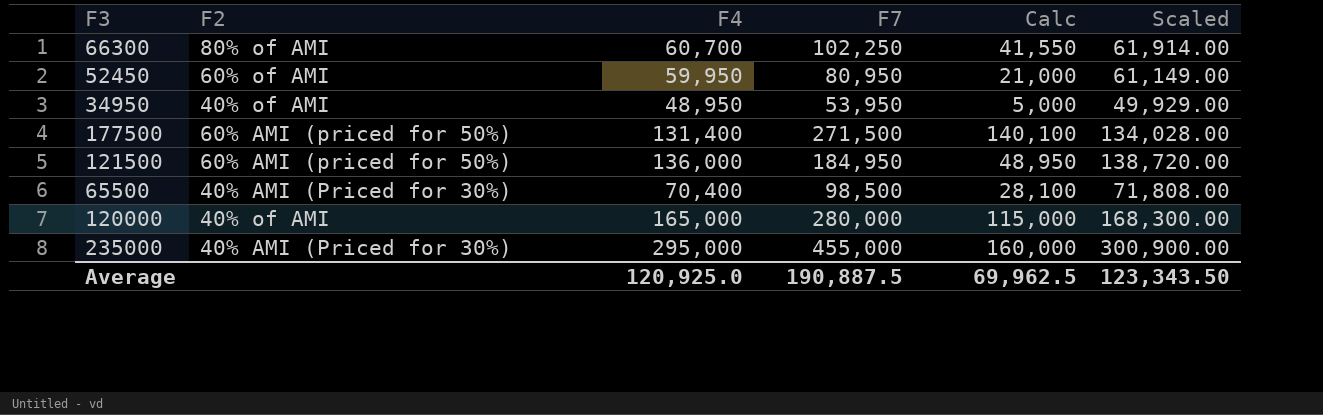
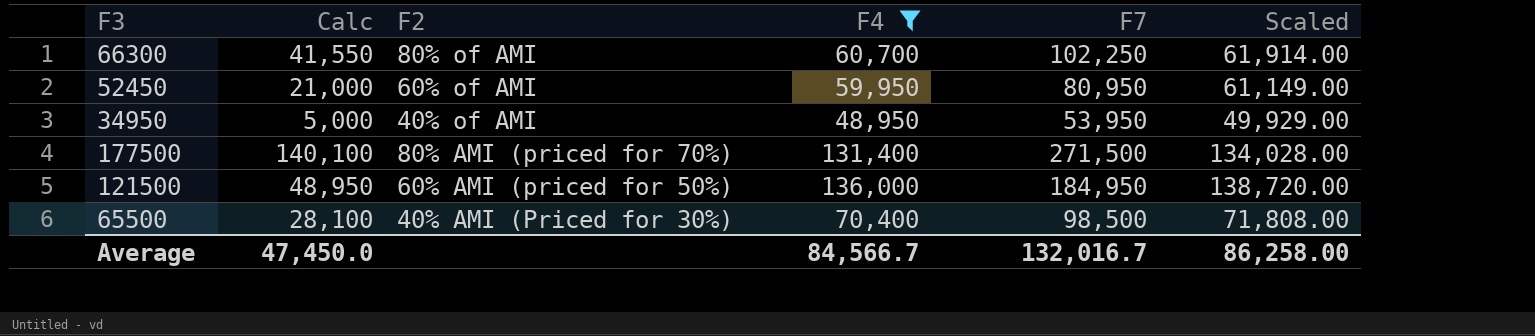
filter: none -> F4 <= 136,000
column Calc | position: 5 -> 2
177500 | F2: 60% AMI (priced for 50%) -> 80% AMI (priced for 70%)
Average | Calc: 69,962.5 -> 47,450.0
Average | F4: 120,925.0 -> 84,566.7
Average | F7: 190,887.5 -> 132,016.7
Average | Scaled: 123,343.50 -> 86,258.00

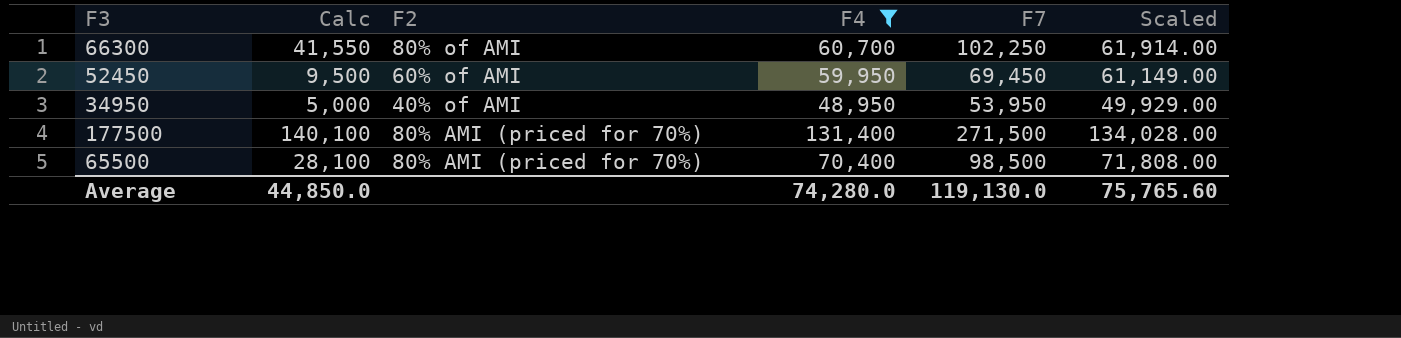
row 121500: 48,950 | 60% AMI (priced for 50%) | 136,000 | 184,950 | 138,720.00 -> none
52450 | Calc: 21,000 -> 9,500
52450 | F7: 80,950 -> 69,450
65500 | F2: 40% AMI (Priced for 30%) -> 80% AMI (priced for 70%)
Average | Calc: 47,450.0 -> 44,850.0
Average | F4: 84,566.7 -> 74,280.0
Average | F7: 132,016.7 -> 119,130.0
Average | Scaled: 86,258.00 -> 75,765.60

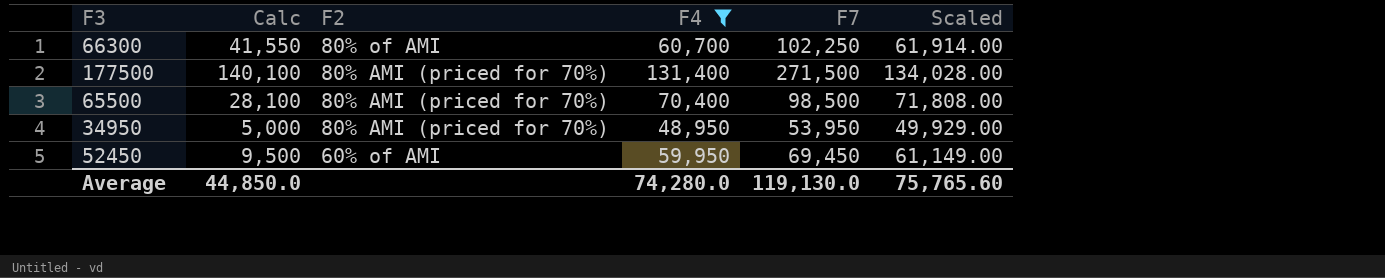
row order: none -> F2 descending
34950 | F2: 40% of AMI -> 80% AMI (priced for 70%)

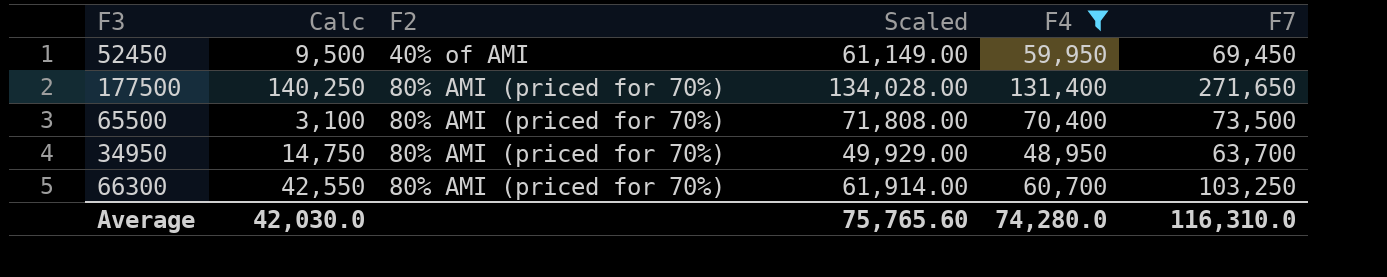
row order: F2 descending -> F2 ascending
column Scaled | position: 6 -> 4
52450 | F2: 60% of AMI -> 40% of AMI
177500 | Calc: 140,100 -> 140,250
177500 | F7: 271,500 -> 271,650
65500 | Calc: 28,100 -> 3,100
65500 | F7: 98,500 -> 73,500
34950 | Calc: 5,000 -> 14,750
34950 | F7: 53,950 -> 63,700
66300 | Calc: 41,550 -> 42,550
66300 | F2: 80% of AMI -> 80% AMI (priced for 70%)
66300 | F7: 102,250 -> 103,250
Average | Calc: 44,850.0 -> 42,030.0
Average | F7: 119,130.0 -> 116,310.0

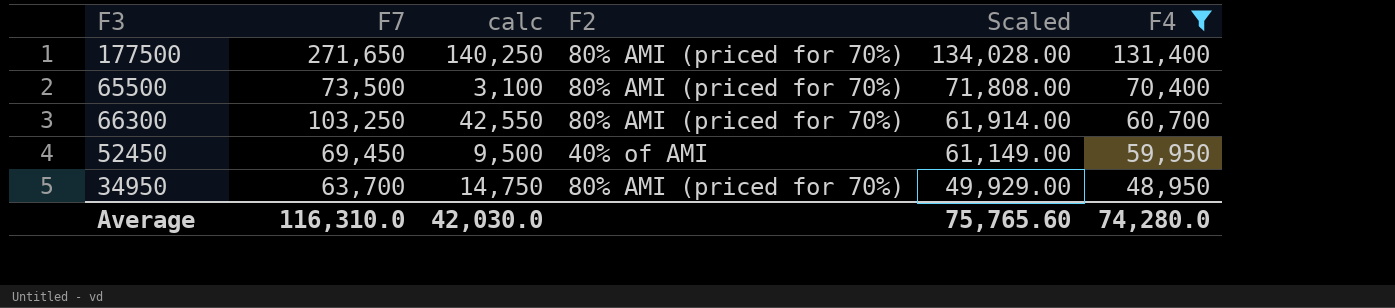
row order: F2 ascending -> Scaled descending
column F7 | position: 6 -> 2
column name: Calc -> calc

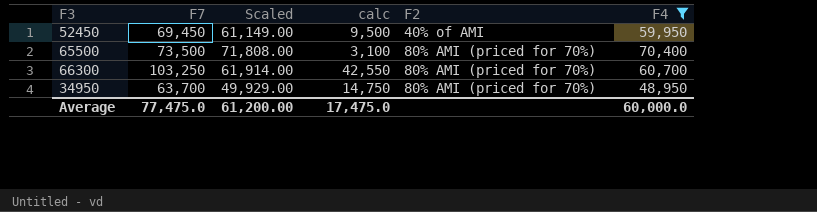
row order: Scaled descending -> F2 ascending
column Scaled | position: 5 -> 3
row 177500: 271,650 | 140,250 | 80% AMI (priced for 70%) | 134,028.00 | 131,400 -> none
Average | F7: 116,310.0 -> 77,475.0
Average | Scaled: 75,765.60 -> 61,200.00
Average | calc: 42,030.0 -> 17,475.0
Average | F4: 74,280.0 -> 60,000.0

